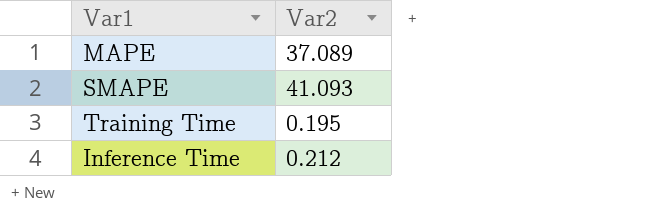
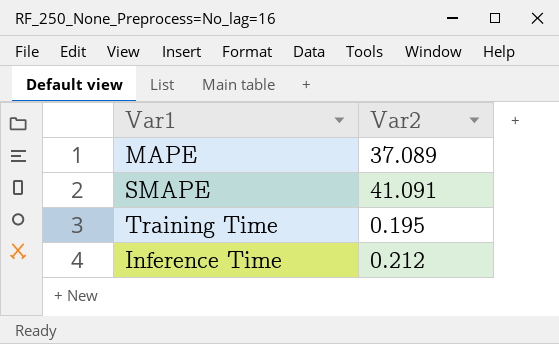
SMAPE | Var2: 41.093 -> 41.091

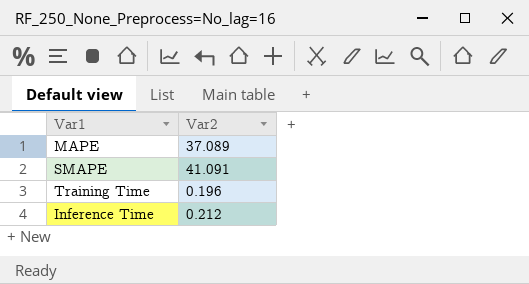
Training Time | Var2: 0.195 -> 0.196

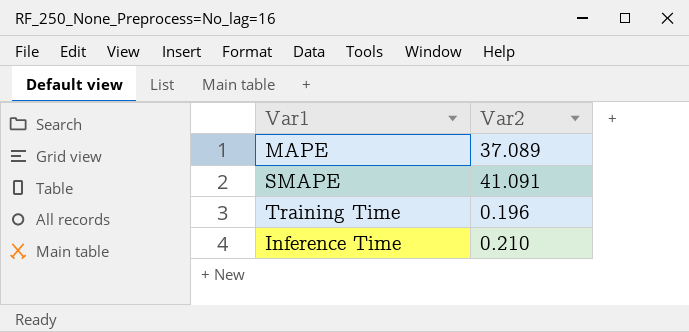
Inference Time | Var2: 0.212 -> 0.210

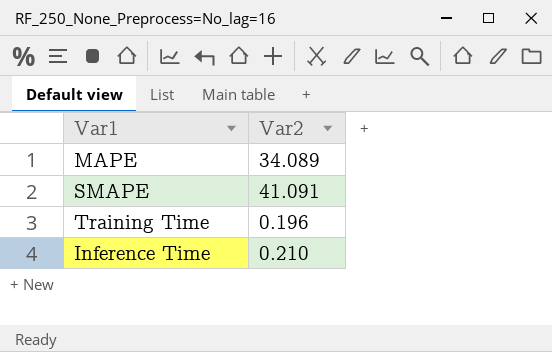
MAPE | Var2: 37.089 -> 34.089

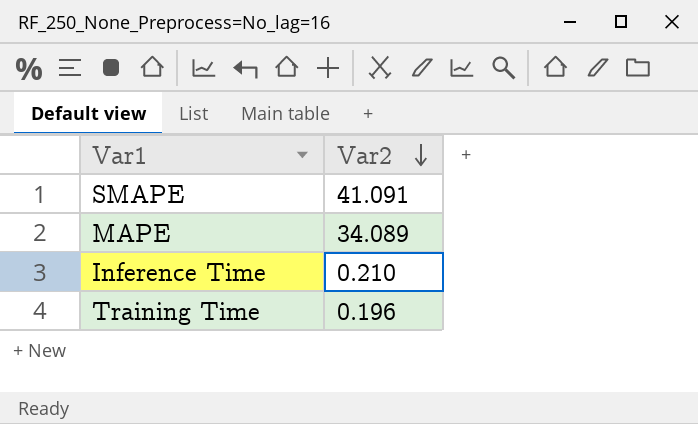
row order: none -> Var2 descending

